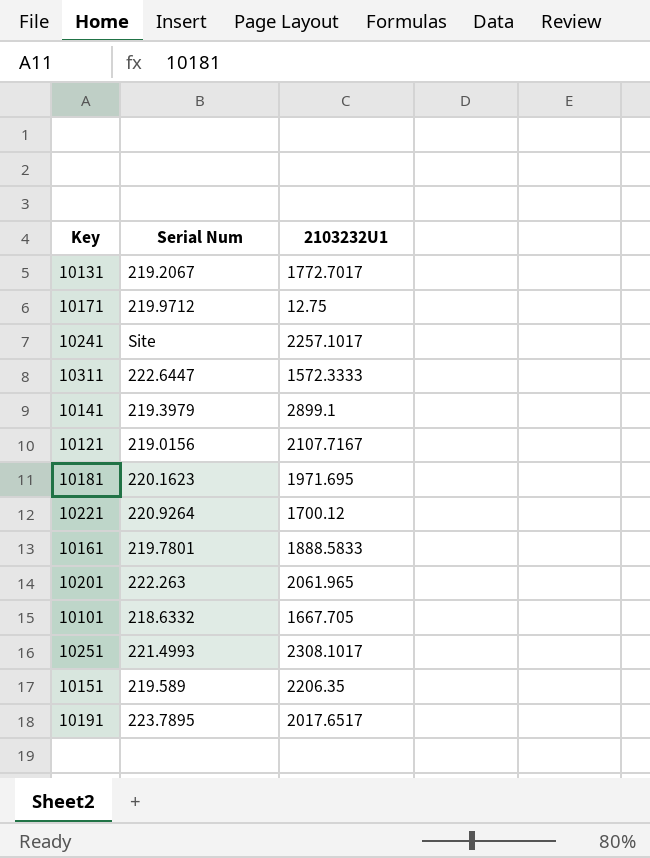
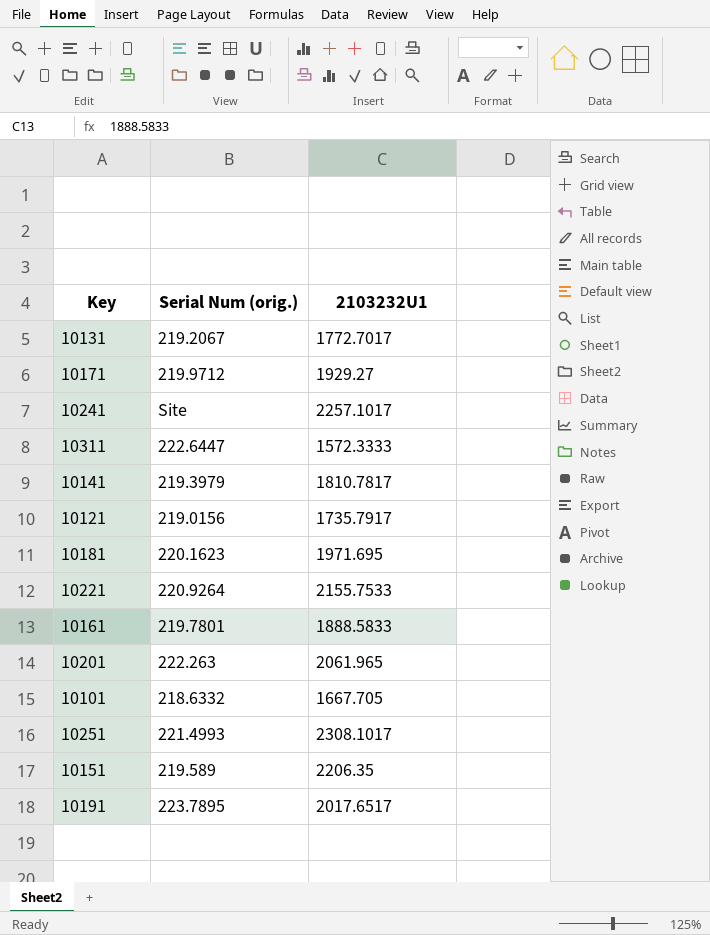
column name: Serial Num -> Serial Num (orig.)
10171 | 2103232U1: 12.75 -> 1929.27
10141 | 2103232U1: 2899.1 -> 1810.7817
10121 | 2103232U1: 2107.7167 -> 1735.7917
10221 | 2103232U1: 1700.12 -> 2155.7533

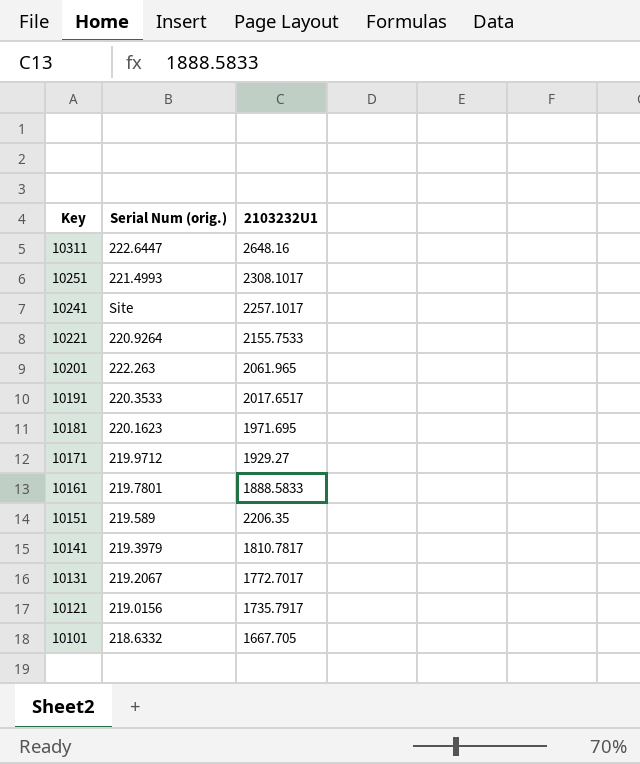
row order: none -> Key descending
10311 | 2103232U1: 1572.3333 -> 2648.16
10191 | Serial Num (orig.): 223.7895 -> 220.3533

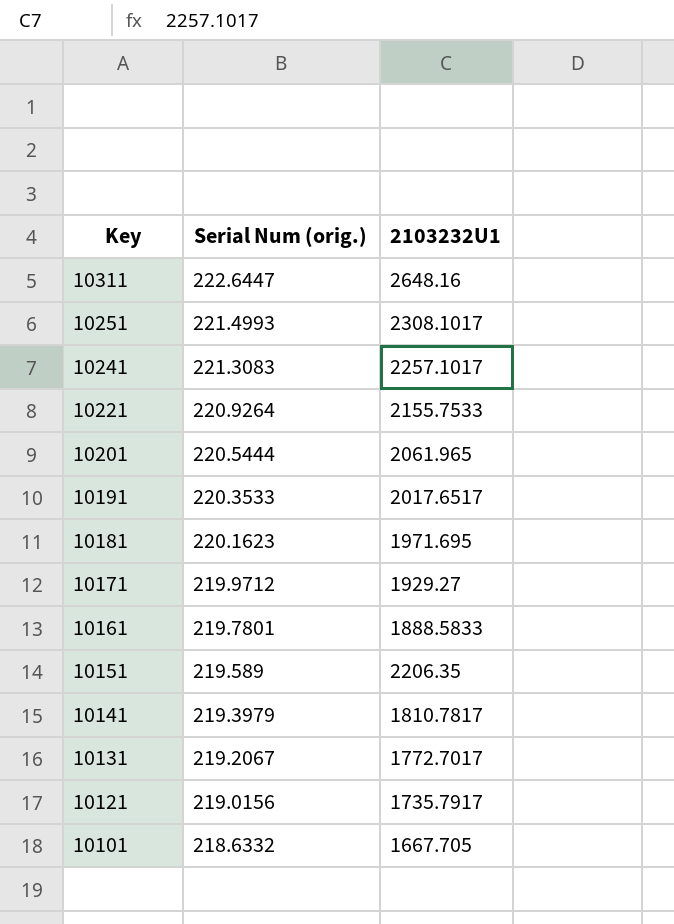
10241 | Serial Num (orig.): Site -> 221.3083
10201 | Serial Num (orig.): 222.263 -> 220.5444

